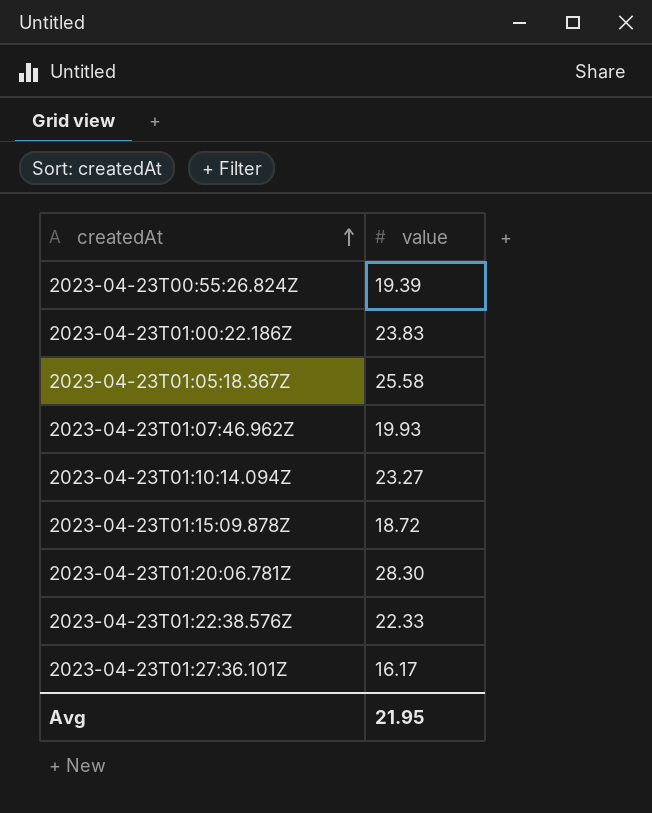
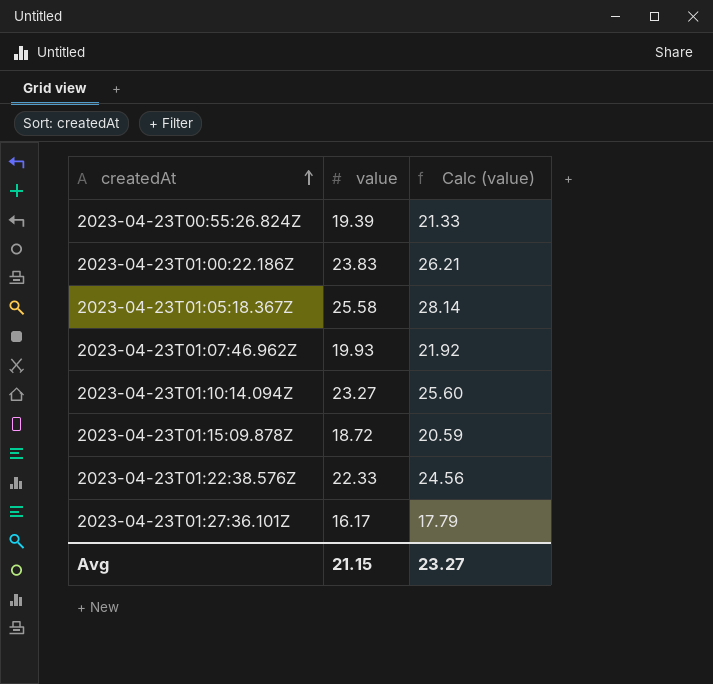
column Calc (value) | formula: none -> [value] * 1.1
row 2023-04-23T01:20:06.781Z: 28.30 -> none
Avg | value: 21.95 -> 21.15

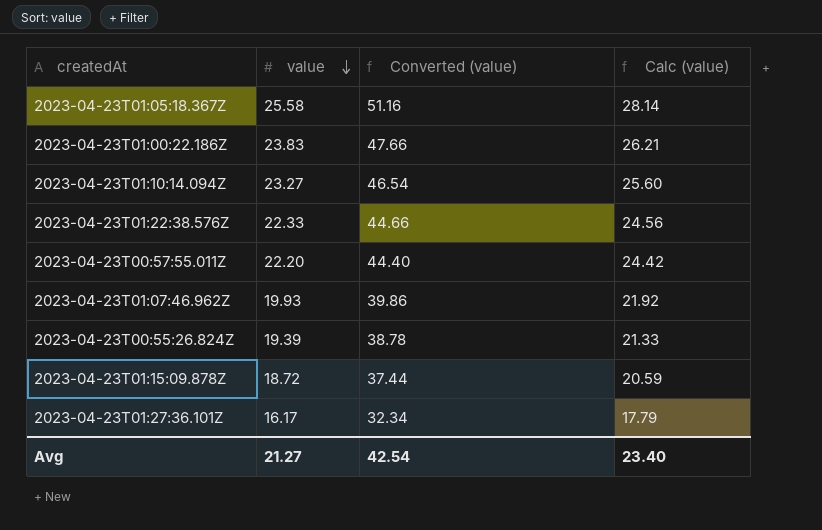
row order: createdAt ascending -> value descending
column Converted (value) | formula: none -> [value] * 2
row 2023-04-23T00:57:55.011Z: none -> 22.20 | 44.40 | 24.42
Avg | value: 21.15 -> 21.27
Avg | Calc (value): 23.27 -> 23.40

